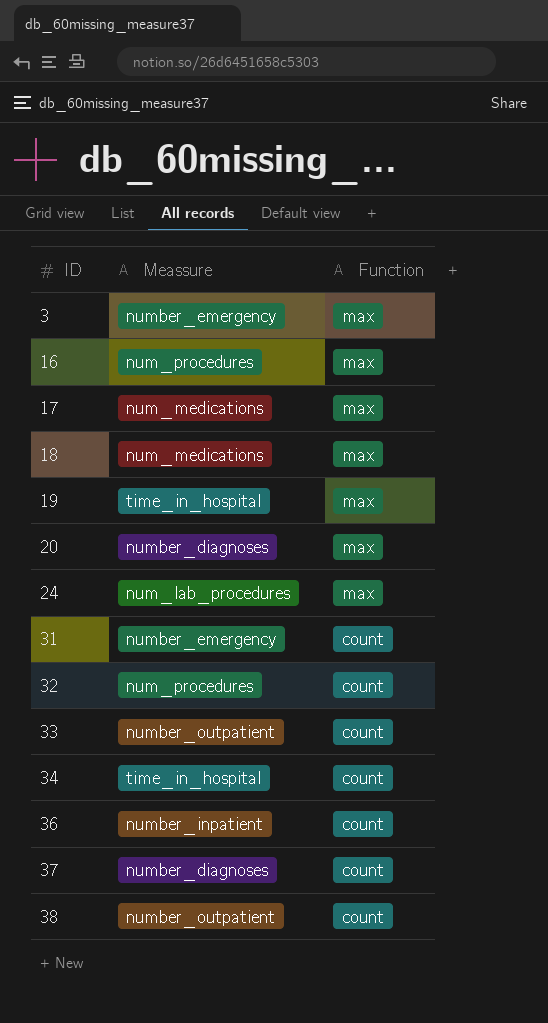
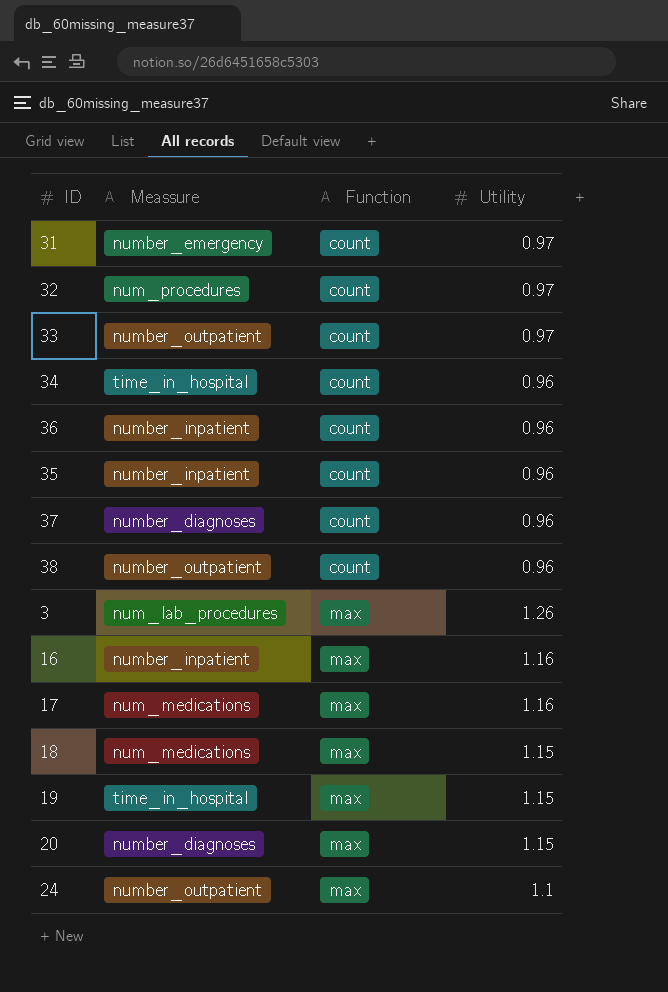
row order: ID ascending -> Function ascending
column Utility | position: none -> 4
row 35: none -> number_inpatient | count | 0.96
3 | Meassure: number_emergency -> num_lab_procedures
16 | Meassure: num_procedures -> number_inpatient
24 | Meassure: num_lab_procedures -> number_outpatient

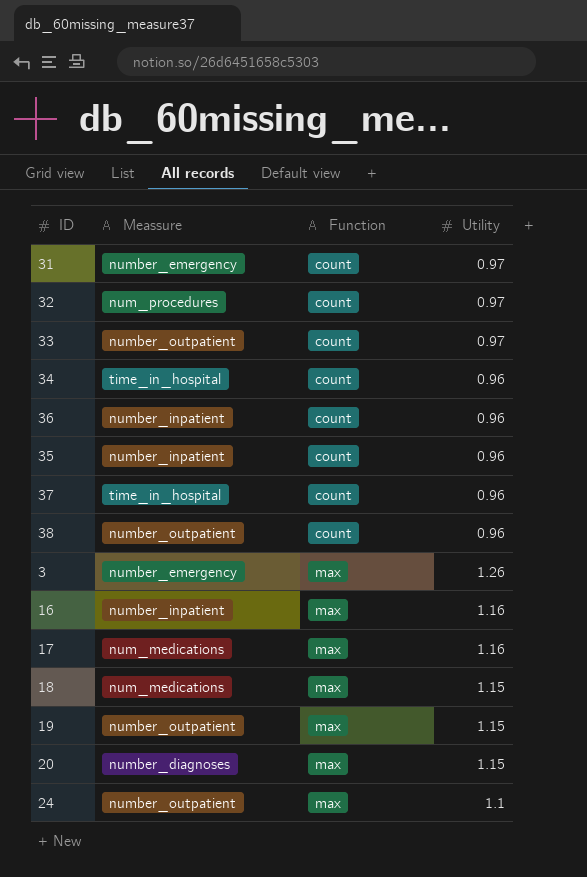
37 | Meassure: number_diagnoses -> time_in_hospital
3 | Meassure: num_lab_procedures -> number_emergency
19 | Meassure: time_in_hospital -> number_outpatient

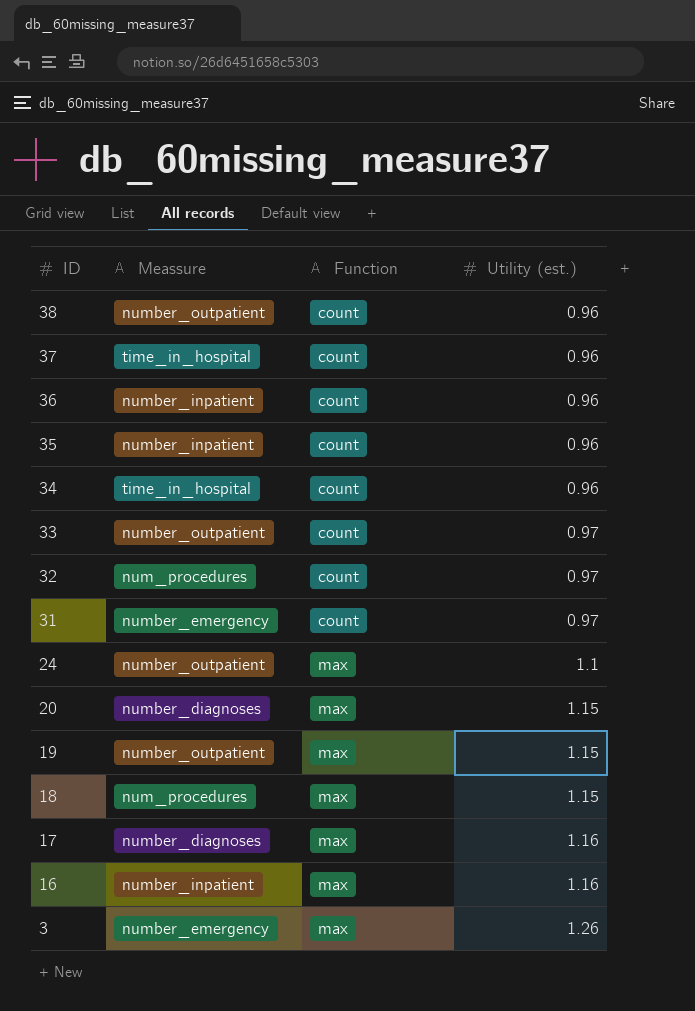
row order: Function ascending -> ID descending
column name: Utility -> Utility (est.)
18 | Meassure: num_medications -> num_procedures
17 | Meassure: num_medications -> number_diagnoses

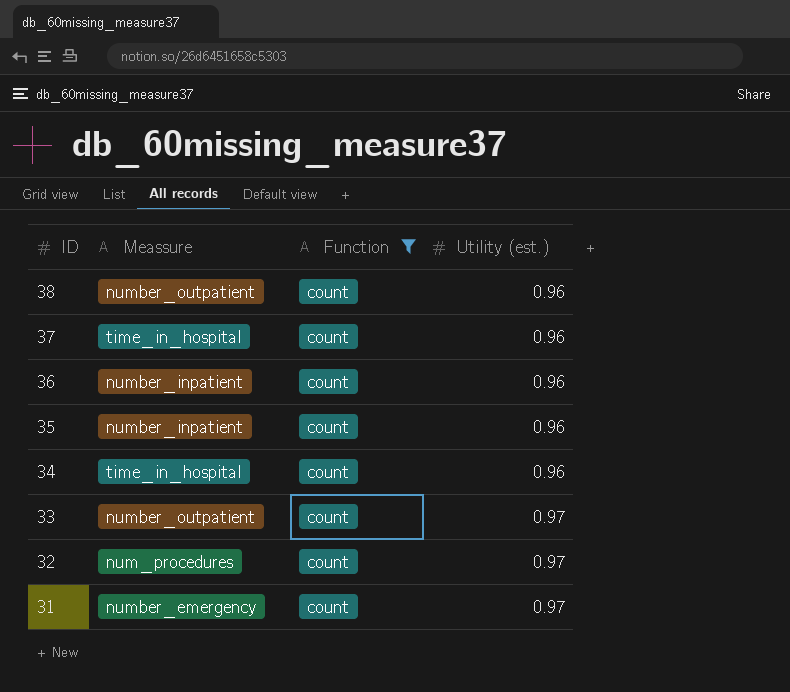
filter: none -> Function = count

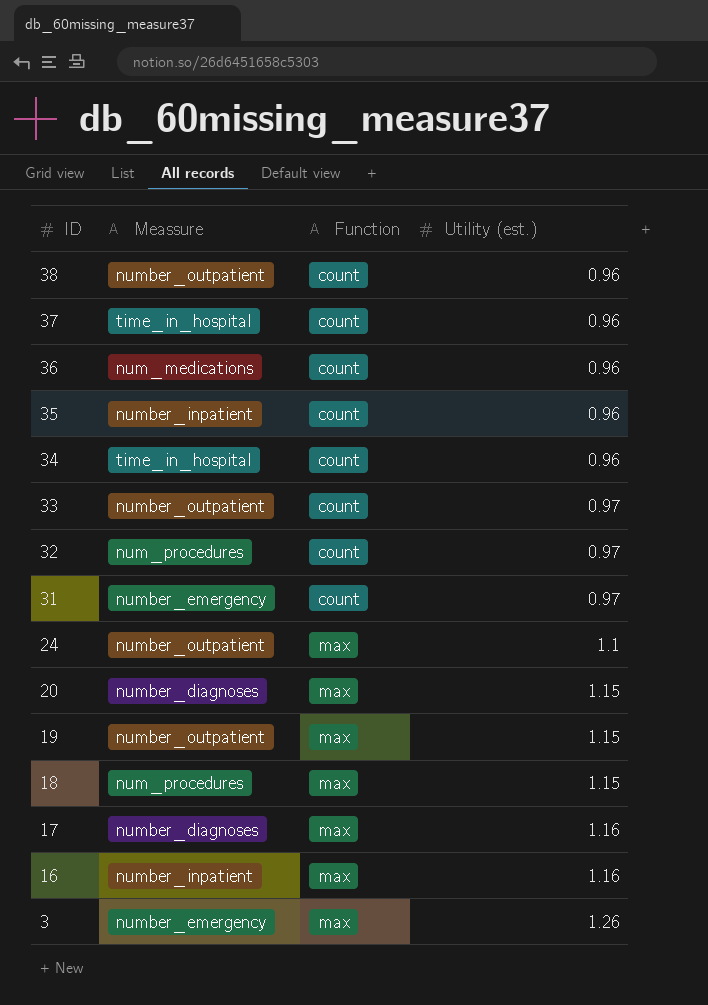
filter: Function = count -> none
36 | Meassure: number_inpatient -> num_medications

